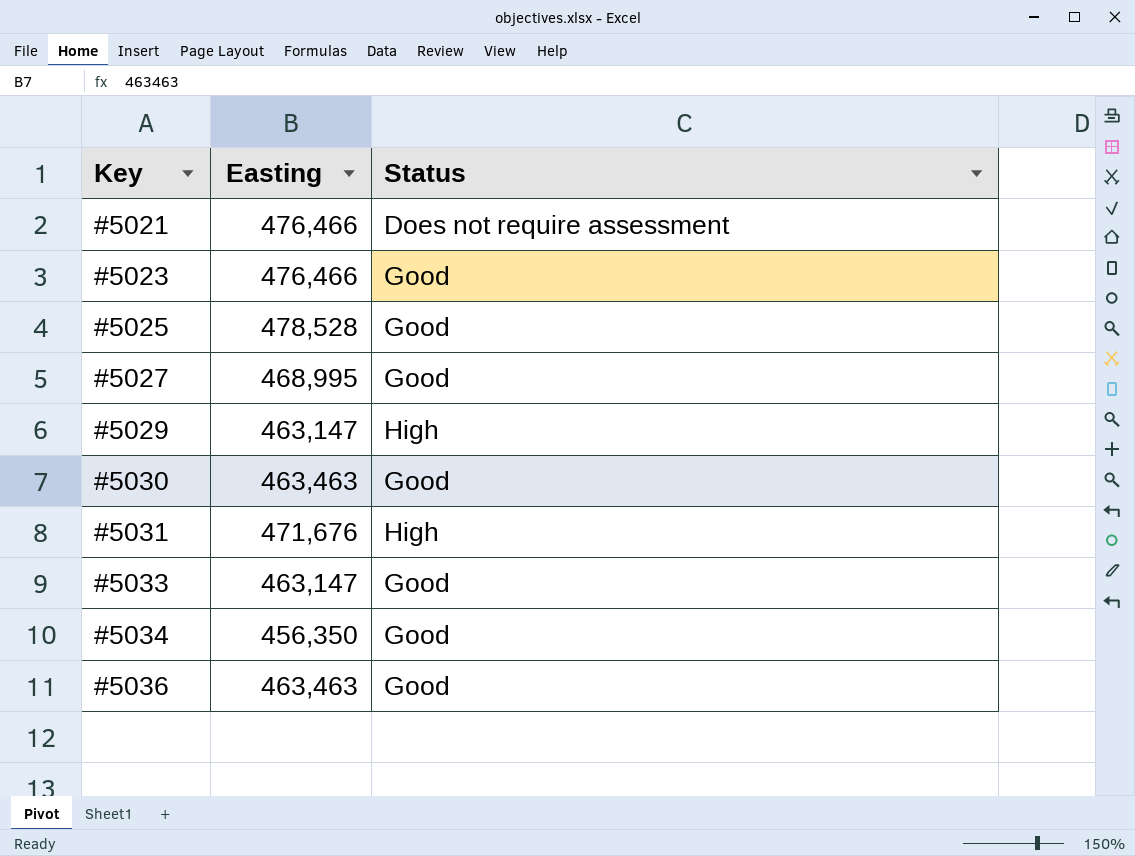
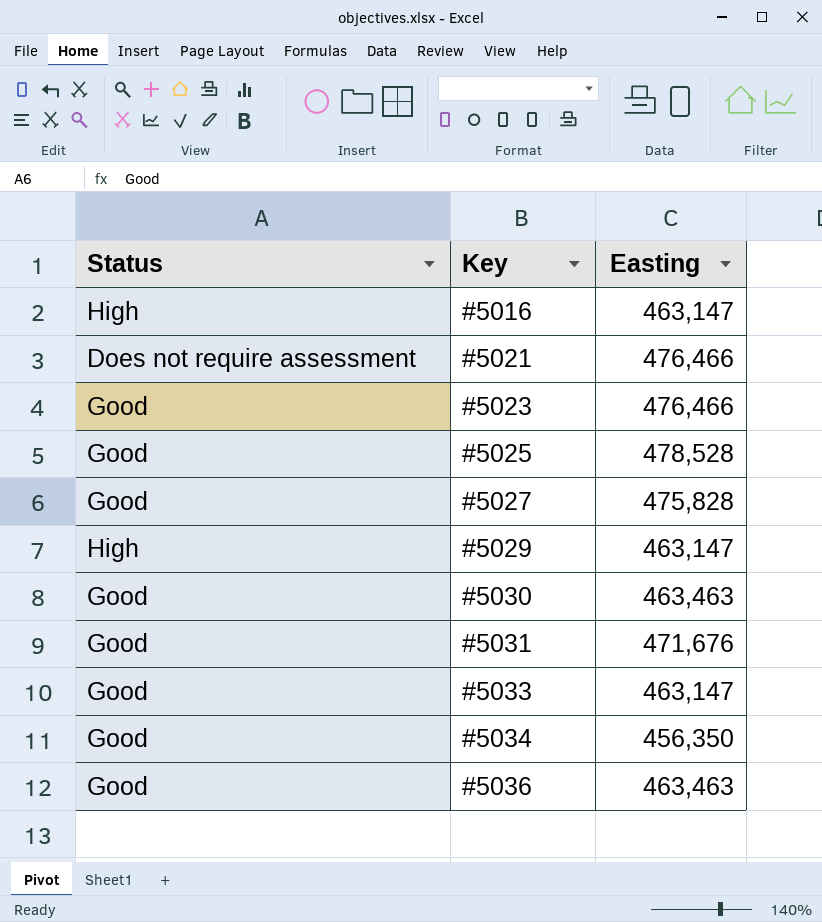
column Status | position: 3 -> 1
row #5016: none -> High | 463,147
#5027 | Easting: 468,995 -> 475,828
#5031 | Status: High -> Good

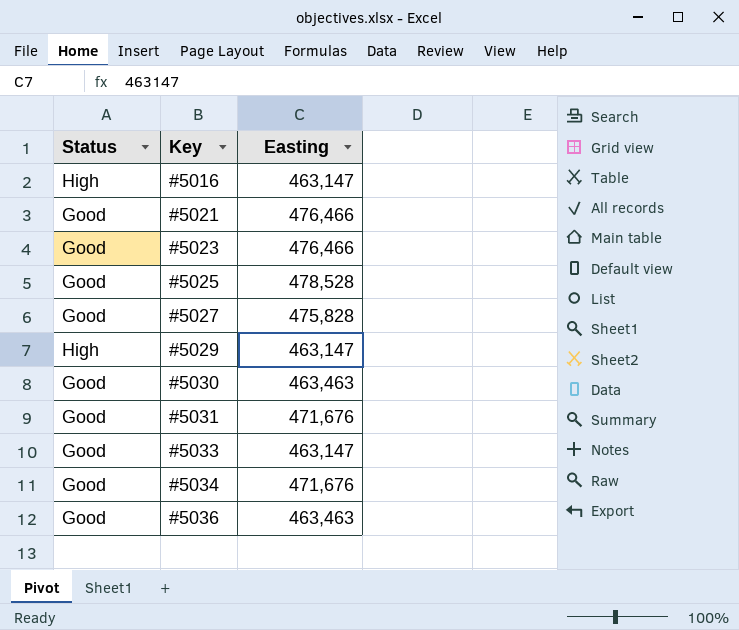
#5021 | Status: Does not require assessment -> Good
#5034 | Easting: 456,350 -> 471,676

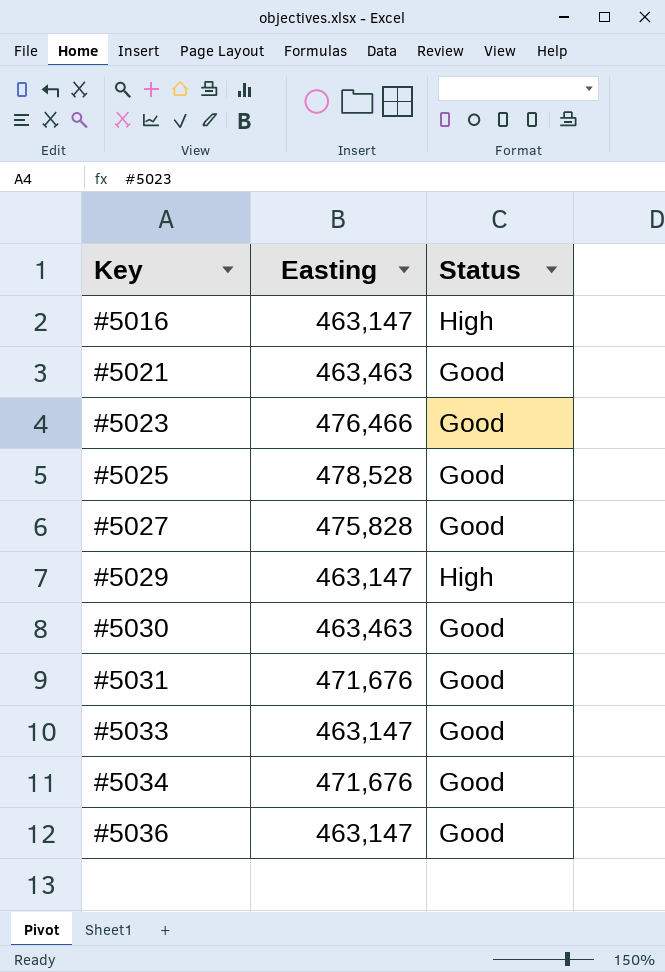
column Status | position: 1 -> 3
#5021 | Easting: 476,466 -> 463,463
#5036 | Easting: 463,463 -> 463,147

